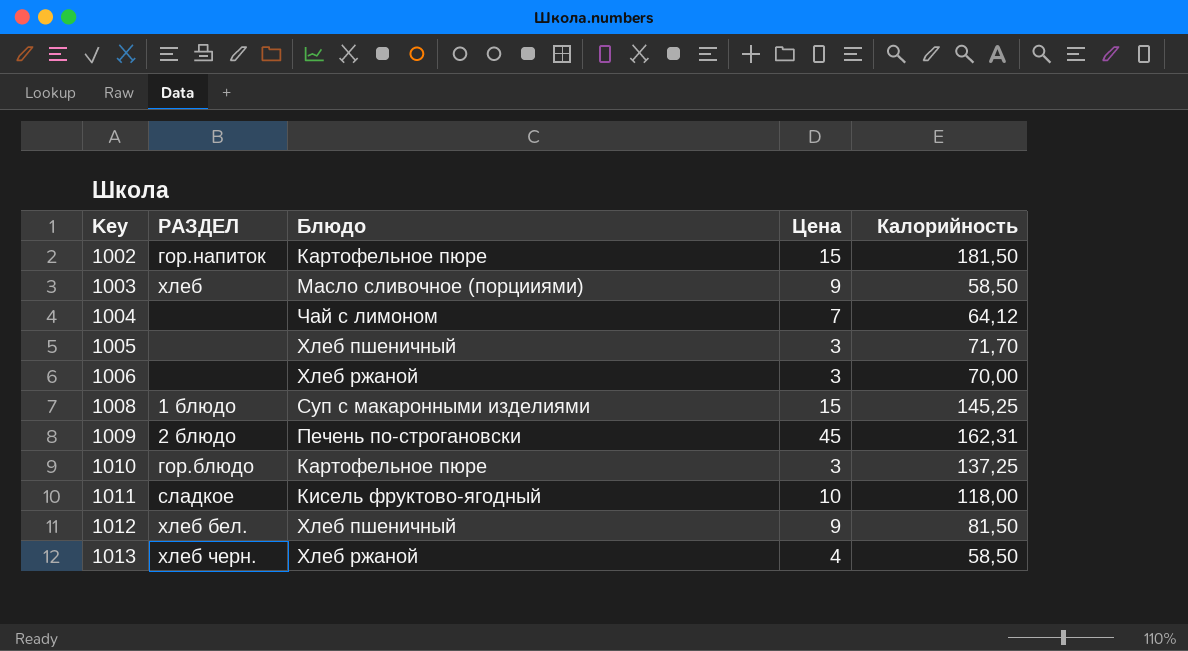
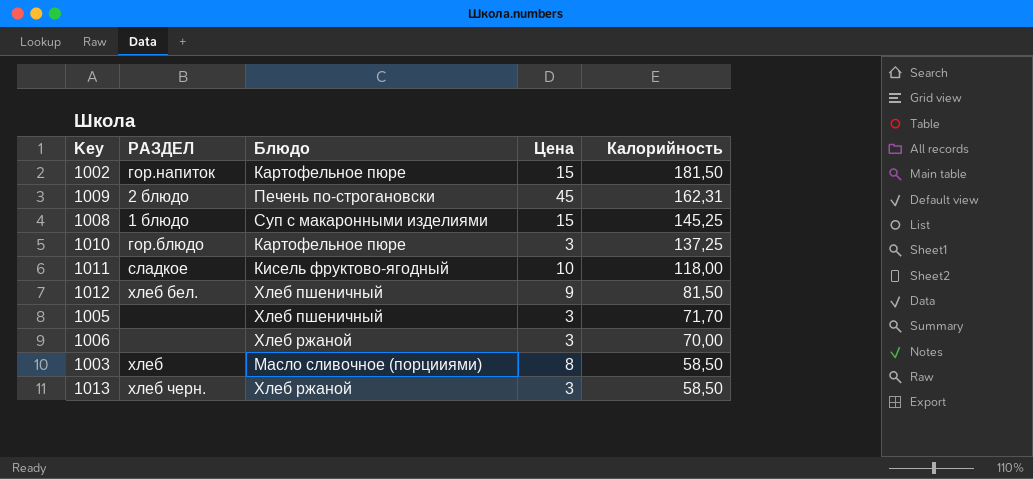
row order: Key ascending -> Калорийность descending
row 1004: none | Чай с лимоном | 7 | 64,12 -> none
1003 | Цена: 9 -> 8
1013 | Цена: 4 -> 3

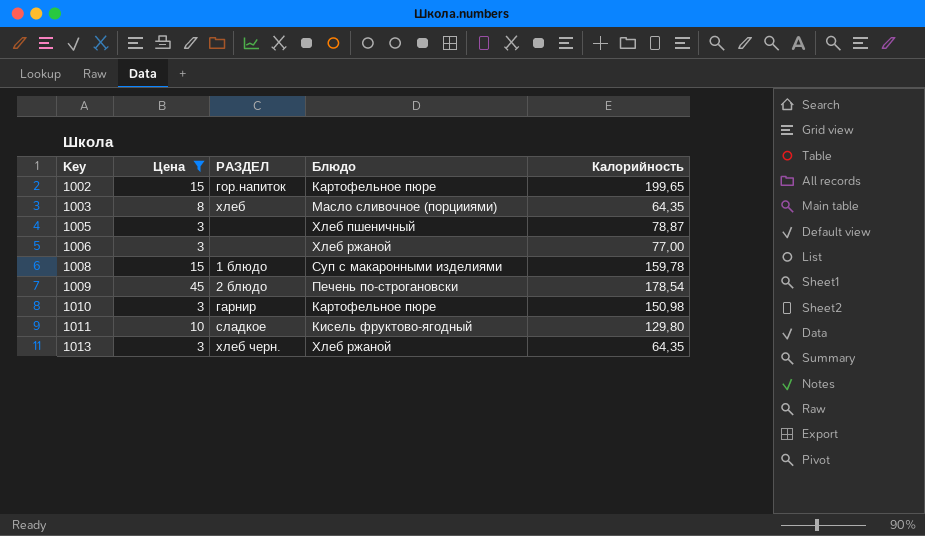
filter: none -> Цена != 9
row order: Калорийность descending -> Key ascending
column Цена | position: 4 -> 2
1002 | Калорийность: 181,50 -> 199,65
1003 | Калорийность: 58,50 -> 64,35
1005 | Калорийность: 71,70 -> 78,87
1006 | Калорийность: 70,00 -> 77,00
1008 | Калорийность: 145,25 -> 159,78
1009 | Калорийность: 162,31 -> 178,54
1010 | РАЗДЕЛ: гор.блюдо -> гарнир
1010 | Калорийность: 137,25 -> 150,98
1011 | Калорийность: 118,00 -> 129,80
1013 | Калорийность: 58,50 -> 64,35

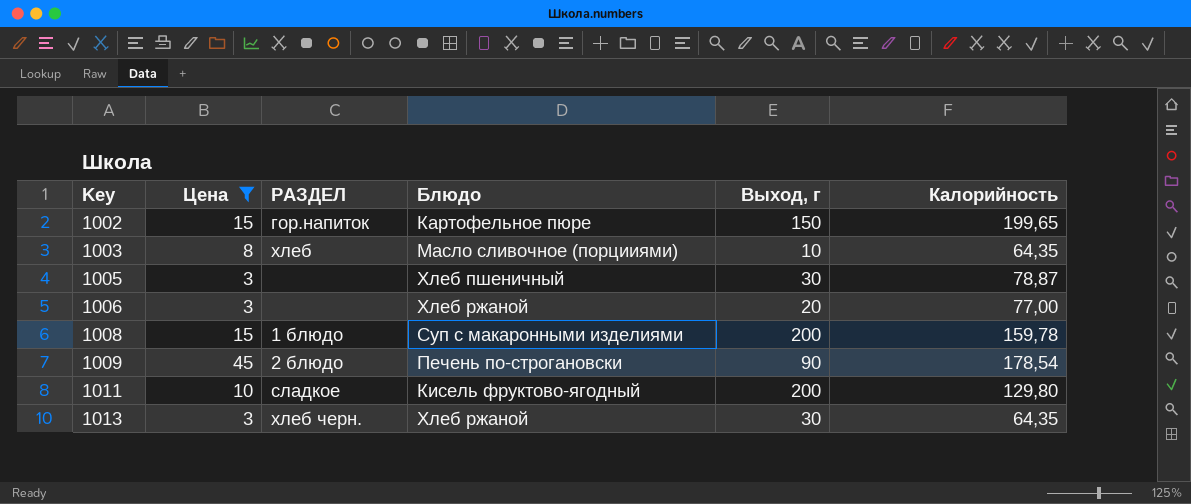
column Выход, г | position: none -> 5
row 1010: 3 | гарнир | Картофельное пюре | 150,98 -> none

